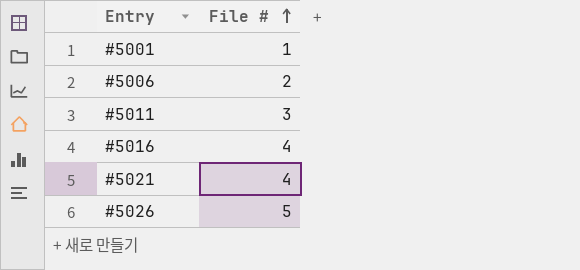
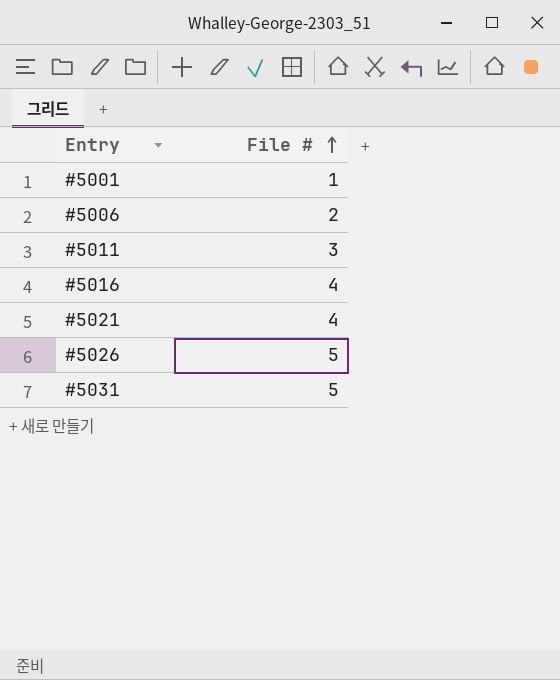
row #5031: none -> 5

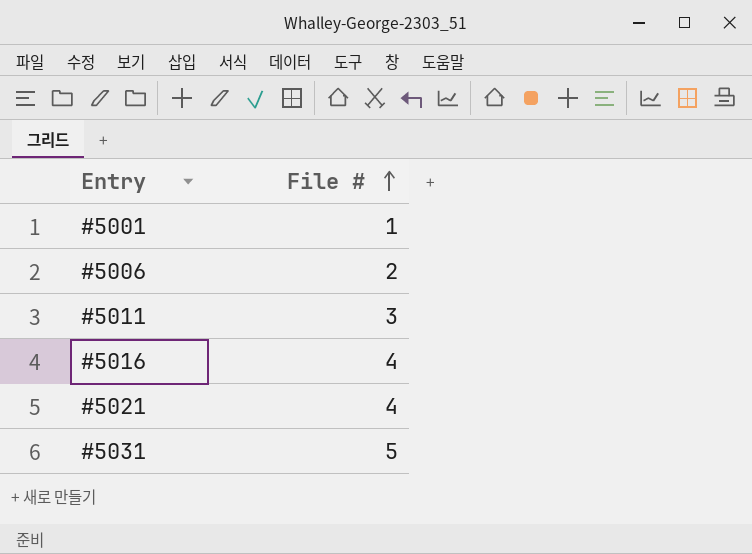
row #5026: 5 -> none

